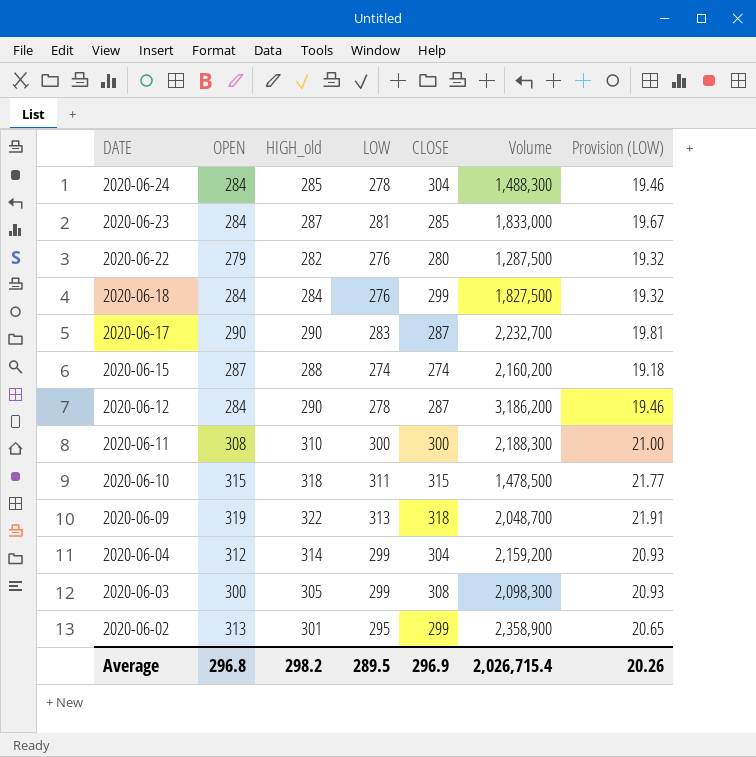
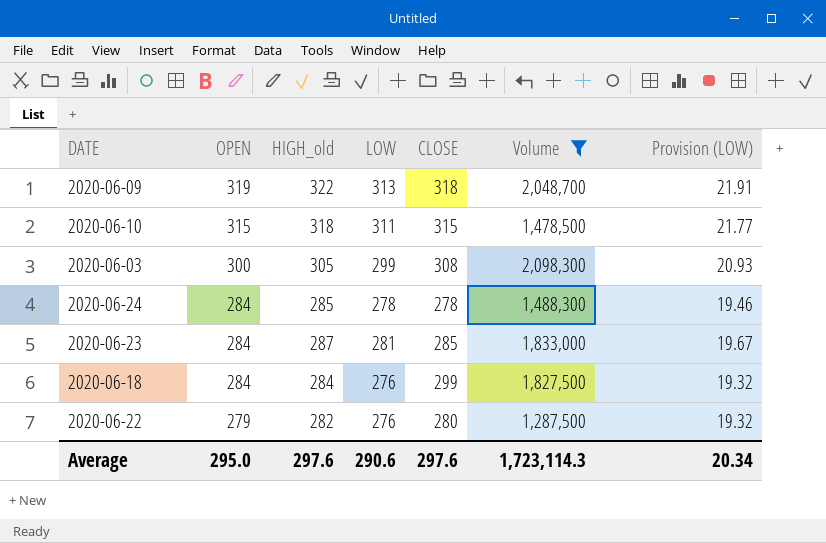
filter: none -> Volume <= 2,098,300
row order: DATE descending -> OPEN descending
2020-06-24 | CLOSE: 304 -> 278
Average | OPEN: 296.8 -> 295.0
Average | HIGH_old: 298.2 -> 297.6
Average | LOW: 289.5 -> 290.6
Average | CLOSE: 296.9 -> 297.6
Average | Volume: 2,026,715.4 -> 1,723,114.3
Average | Provision (LOW): 20.26 -> 20.34

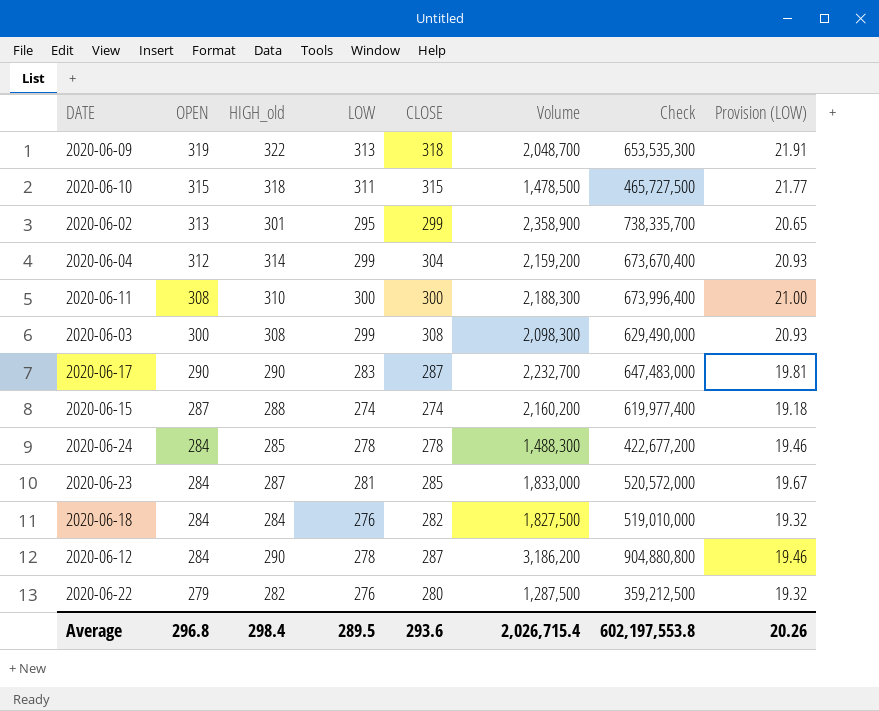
filter: Volume <= 2,098,300 -> none
column Check | formula: none -> [OPEN] * [Volume]
2020-06-03 | HIGH_old: 305 -> 308
2020-06-18 | CLOSE: 299 -> 282
Average | OPEN: 295.0 -> 296.8
Average | HIGH_old: 297.6 -> 298.4
Average | LOW: 290.6 -> 289.5
Average | CLOSE: 297.6 -> 293.6
Average | Volume: 1,723,114.3 -> 2,026,715.4
Average | Provision (LOW): 20.34 -> 20.26

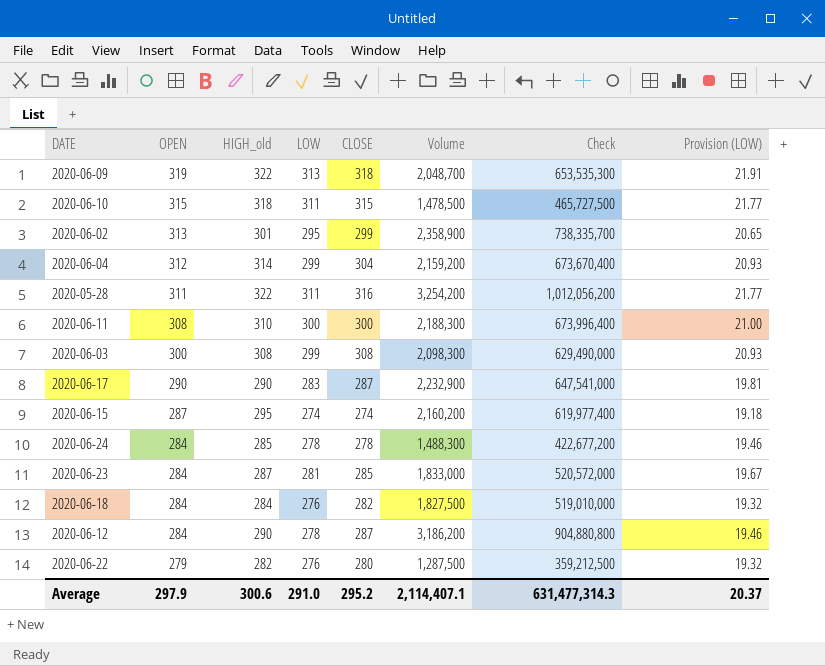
row 2020-05-28: none -> 311 | 322 | 311 | 316 | 3,254,200 | 1,012,056,200 | 21.77
2020-06-17 | Volume: 2,232,700 -> 2,232,900
2020-06-17 | Check: 647,483,000 -> 647,541,000
2020-06-15 | HIGH_old: 288 -> 295
Average | OPEN: 296.8 -> 297.9
Average | HIGH_old: 298.4 -> 300.6
Average | LOW: 289.5 -> 291.0
Average | CLOSE: 293.6 -> 295.2
Average | Volume: 2,026,715.4 -> 2,114,407.1
Average | Check: 602,197,553.8 -> 631,477,314.3
Average | Provision (LOW): 20.26 -> 20.37

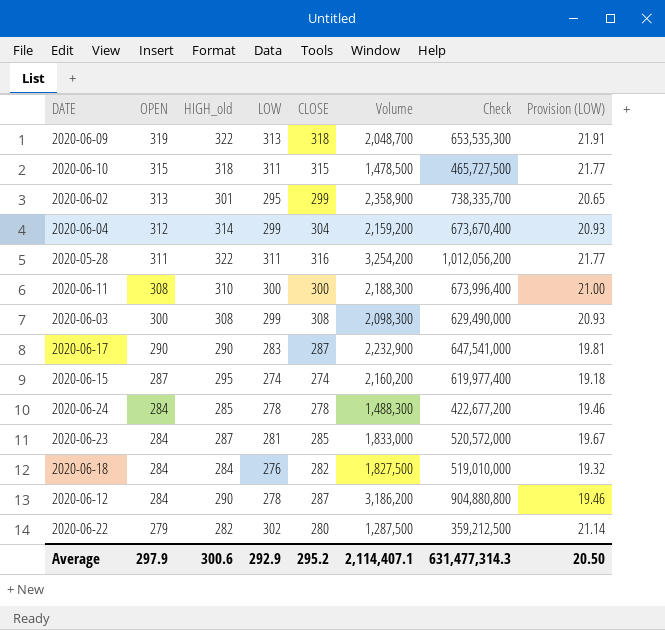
2020-06-22 | LOW: 276 -> 302
2020-06-22 | Provision (LOW): 19.32 -> 21.14
Average | LOW: 291.0 -> 292.9
Average | Provision (LOW): 20.37 -> 20.50

